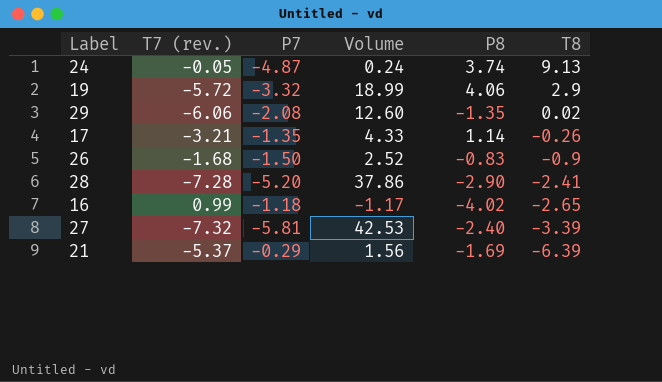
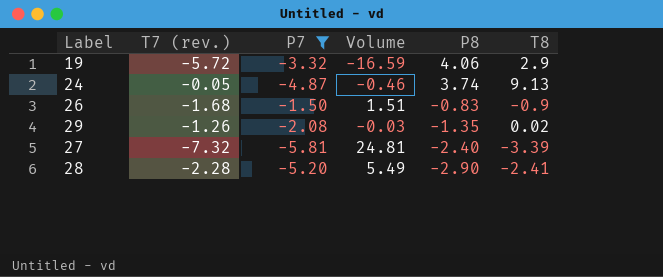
filter: none -> P7 <= -1.50
row order: T8 descending -> P8 descending
column Volume | formula: [T7 (rev.)] * [P7] -> [T7 (rev.)] * [T8]
29 | T7 (rev.): -6.06 -> -1.26
28 | T7 (rev.): -7.28 -> -2.28

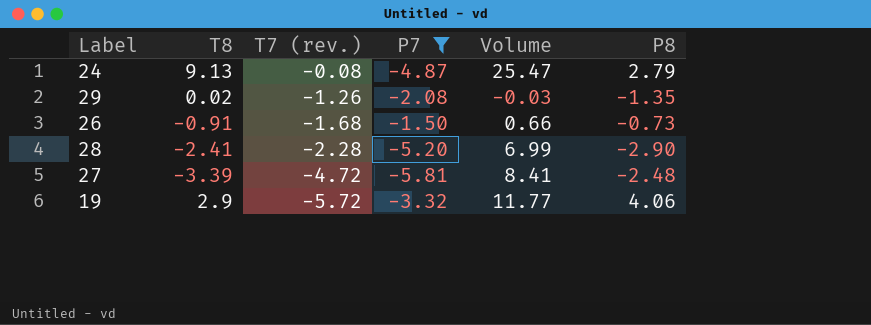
row order: P8 descending -> T7 (rev.) descending
column T8 | position: 6 -> 2
column Volume | formula: [T7 (rev.)] * [T8] -> [T8] * [P8]
24 | T7 (rev.): -0.05 -> -0.08
24 | P8: 3.74 -> 2.79
26 | T8: -0.9 -> -0.91
26 | P8: -0.83 -> -0.73
27 | T7 (rev.): -7.32 -> -4.72
27 | P8: -2.40 -> -2.48

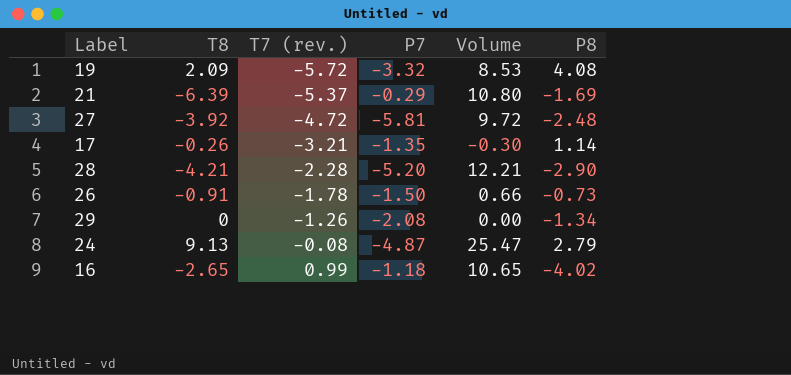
filter: P7 <= -1.50 -> none
row order: T7 (rev.) descending -> T7 (rev.) ascending
19 | T8: 2.9 -> 2.09
19 | Volume: 11.77 -> 8.53
19 | P8: 4.06 -> 4.08
27 | T8: -3.39 -> -3.92
27 | Volume: 8.41 -> 9.72
28 | T8: -2.41 -> -4.21
28 | Volume: 6.99 -> 12.21
26 | T7 (rev.): -1.68 -> -1.78
29 | T8: 0.02 -> 0
29 | Volume: -0.03 -> 0.00
29 | P8: -1.35 -> -1.34

